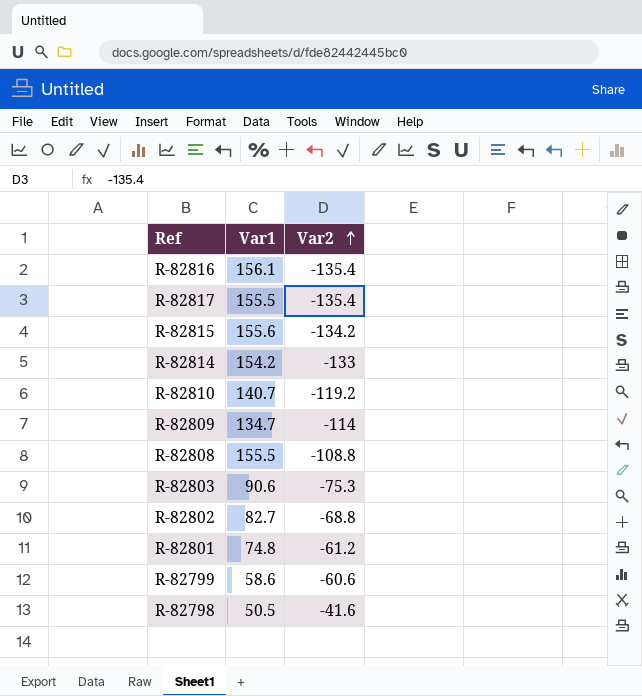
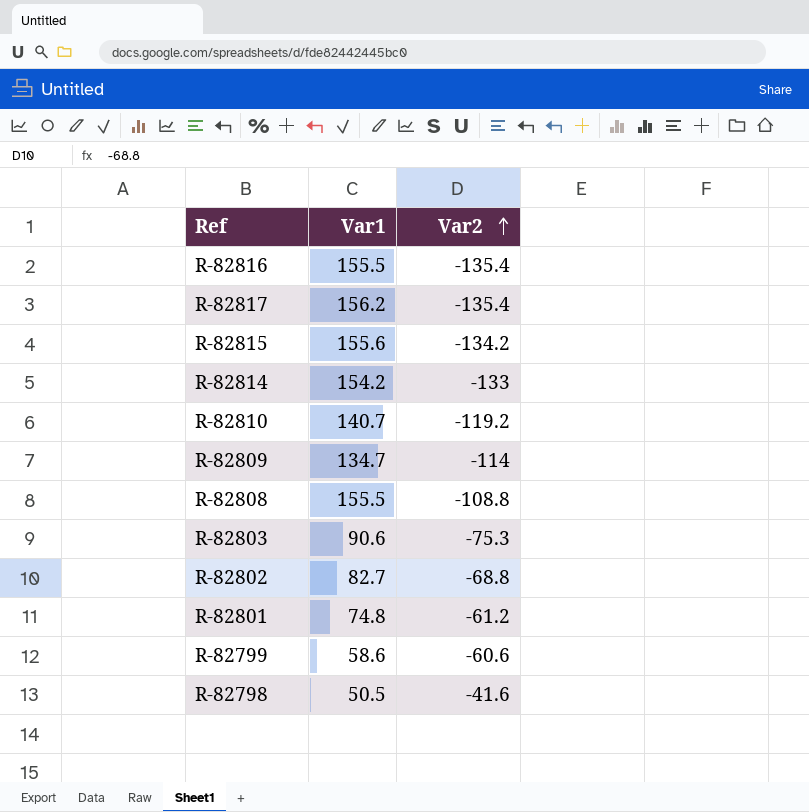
R-82816 | Var1: 156.1 -> 155.5
R-82817 | Var1: 155.5 -> 156.2

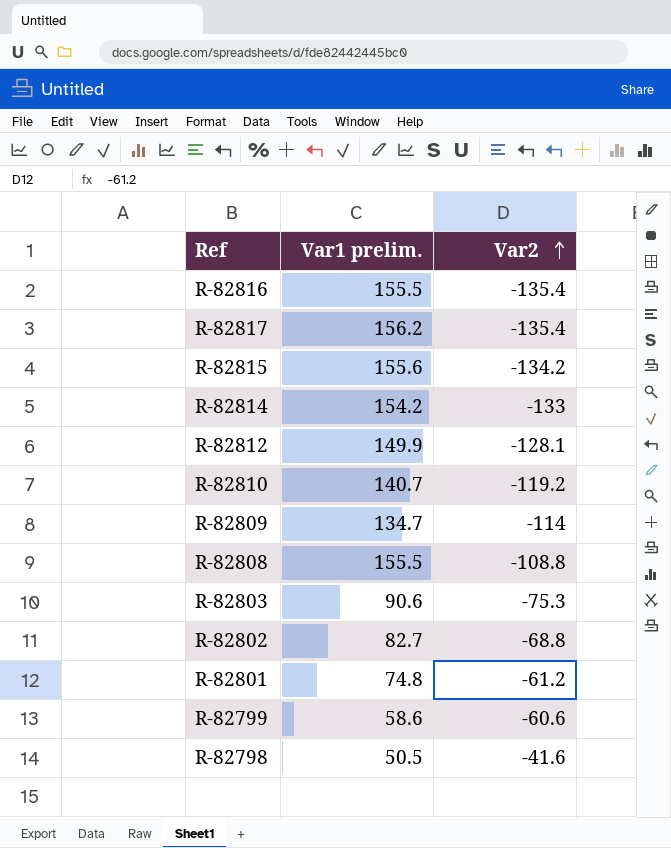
column name: Var1 -> Var1 prelim.
row R-82812: none -> 149.9 | -128.1

